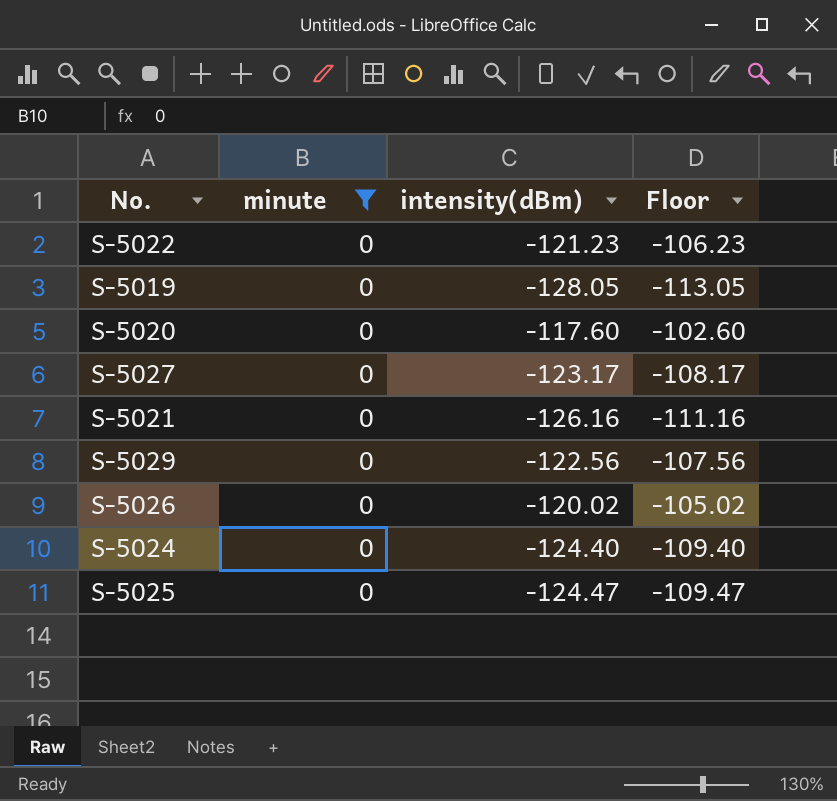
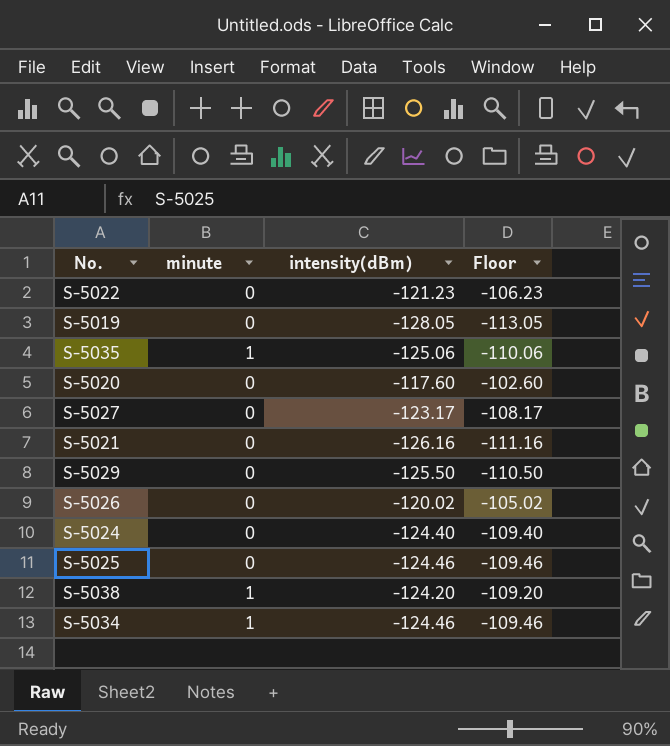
filter: minute = 0 -> none
S-5029 | intensity(dBm): -122.56 -> -125.50
S-5029 | Floor: -107.56 -> -110.50
S-5025 | intensity(dBm): -124.47 -> -124.46
S-5025 | Floor: -109.47 -> -109.46

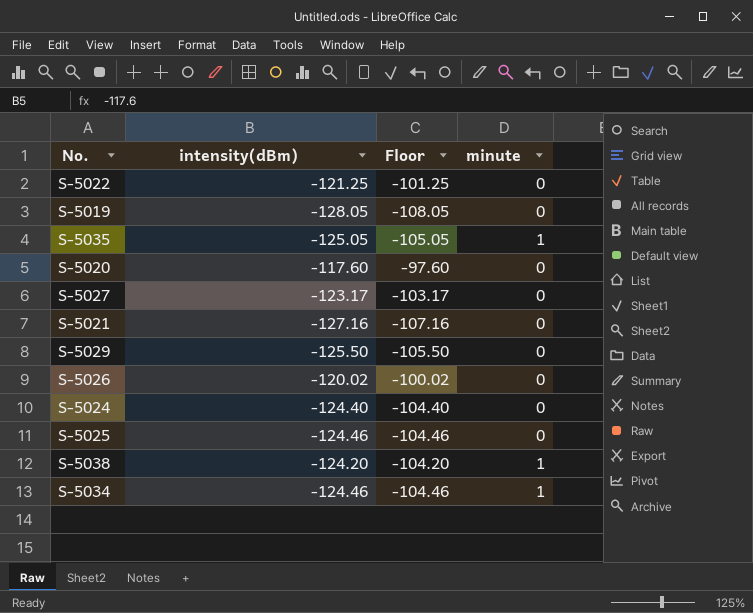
column Floor | formula: [intensity(dBm)] + 15 -> [intensity(dBm)] + 20
column minute | position: 2 -> 4
S-5022 | intensity(dBm): -121.23 -> -121.25
S-5035 | intensity(dBm): -125.06 -> -125.05
S-5021 | intensity(dBm): -126.16 -> -127.16

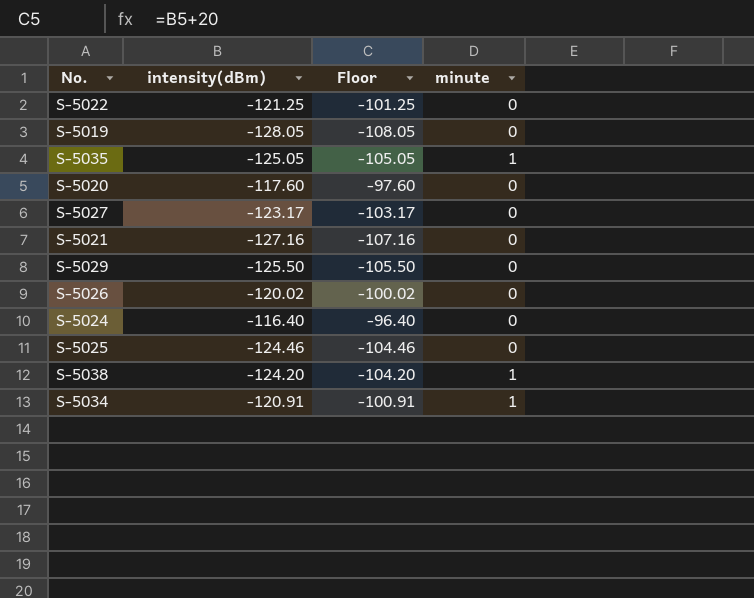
S-5024 | intensity(dBm): -124.40 -> -116.40
S-5024 | Floor: -104.40 -> -96.40
S-5034 | intensity(dBm): -124.46 -> -120.91
S-5034 | Floor: -104.46 -> -100.91

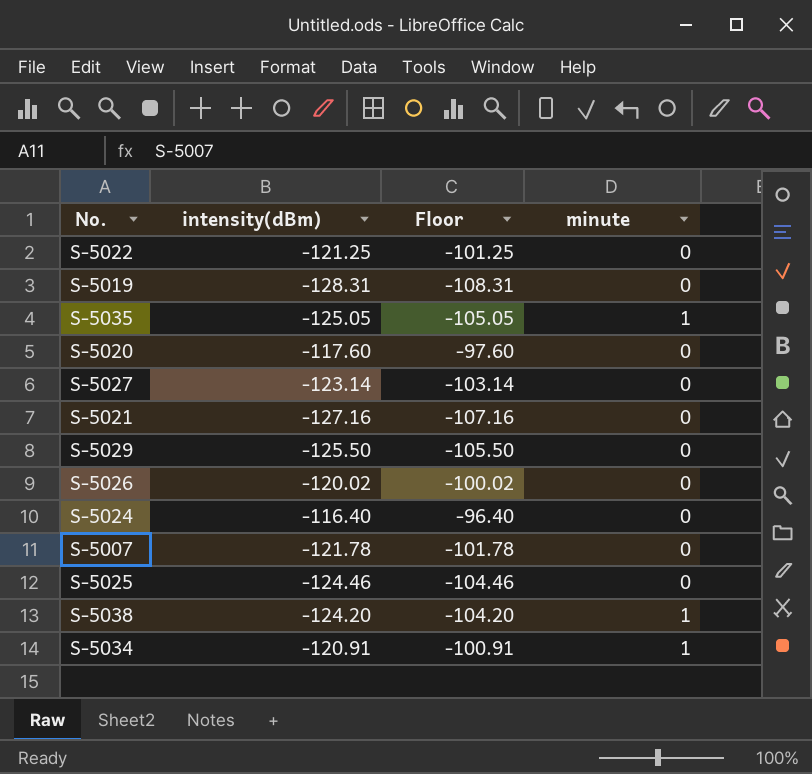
S-5019 | intensity(dBm): -128.05 -> -128.31
S-5019 | Floor: -108.05 -> -108.31
S-5027 | intensity(dBm): -123.17 -> -123.14
S-5027 | Floor: -103.17 -> -103.14
row S-5007: none -> -121.78 | -101.78 | 0

